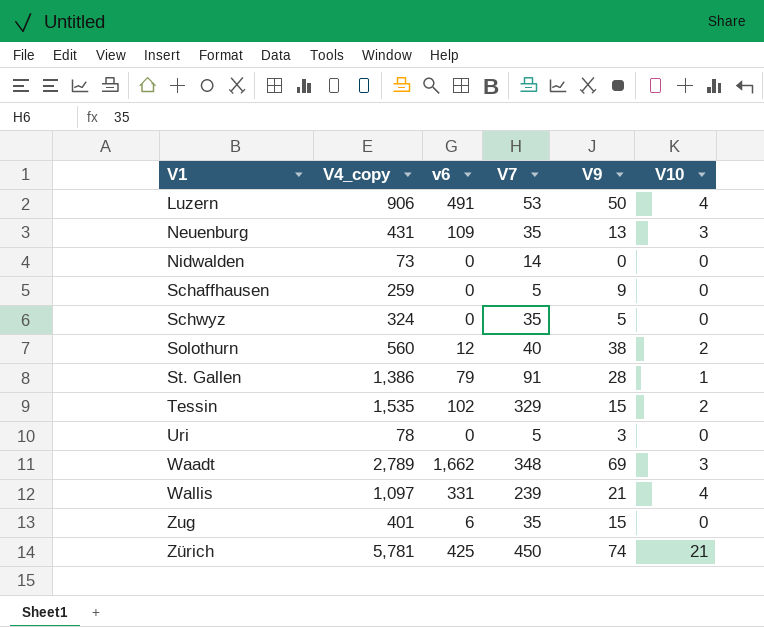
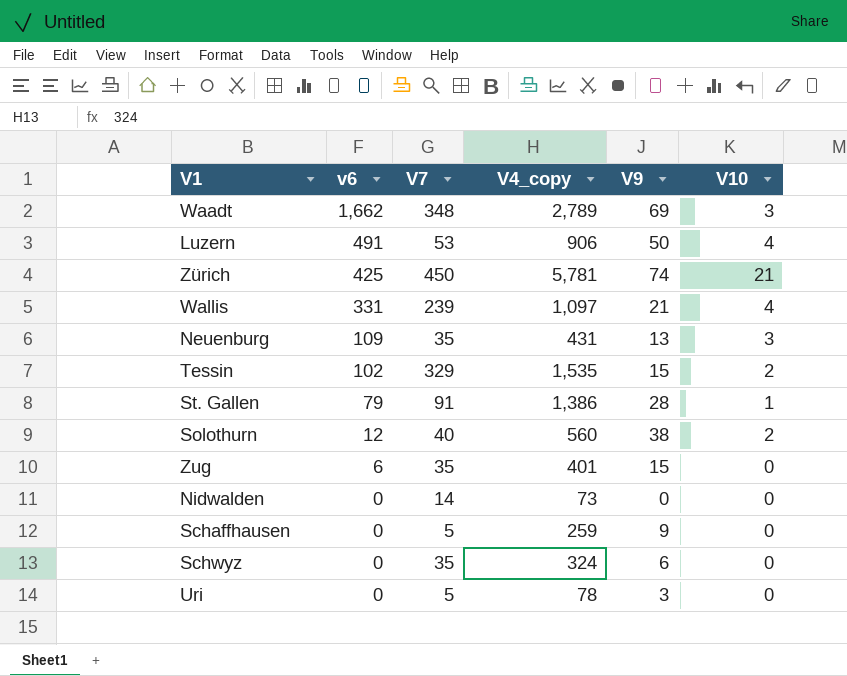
row order: V1 ascending -> v6 descending
column V4_copy | position: 2 -> 4
Schwyz | V9: 5 -> 6

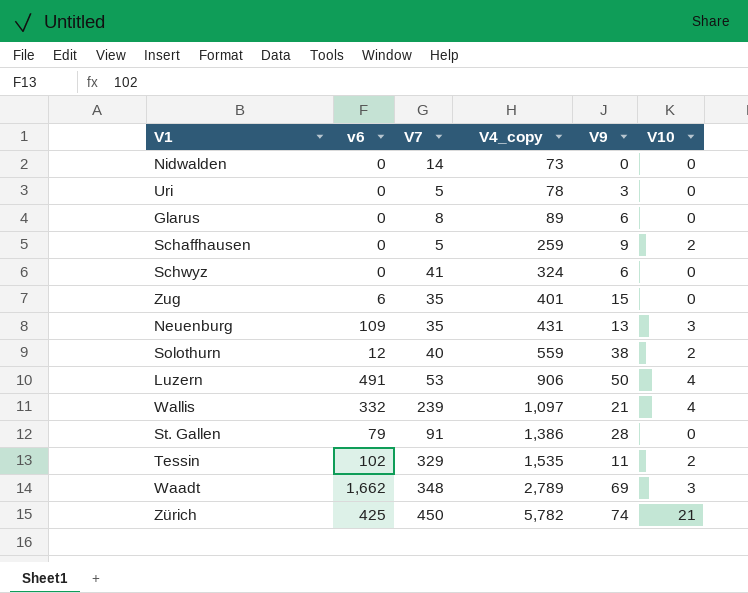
row order: v6 descending -> V4_copy ascending
row Glarus: none -> 0 | 8 | 89 | 6 | 0
Schaffhausen | V10: 0 -> 2
Schwyz | V7: 35 -> 41
Solothurn | V4_copy: 560 -> 559
Wallis | v6: 331 -> 332
St. Gallen | V10: 1 -> 0
Tessin | V9: 15 -> 11
Zürich | V4_copy: 5,781 -> 5,782

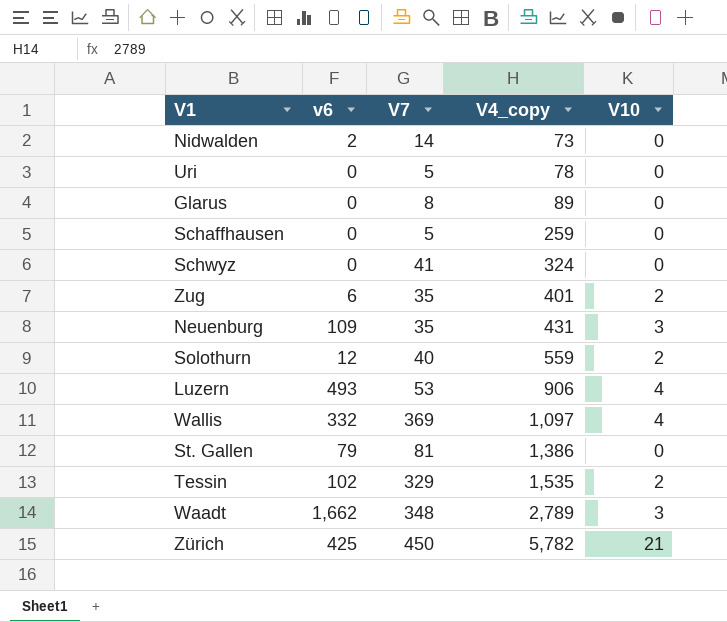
column V9 | position: 5 -> none
Nidwalden | v6: 0 -> 2
Schaffhausen | V10: 2 -> 0
Zug | V10: 0 -> 2
Luzern | v6: 491 -> 493
Wallis | V7: 239 -> 369
St. Gallen | V7: 91 -> 81

